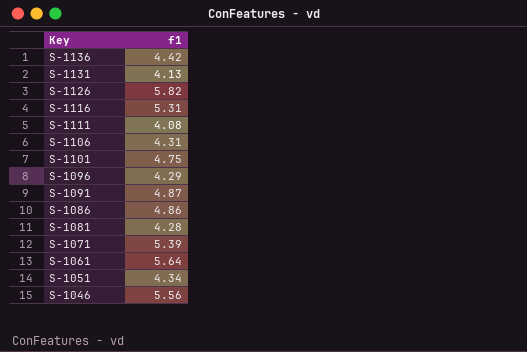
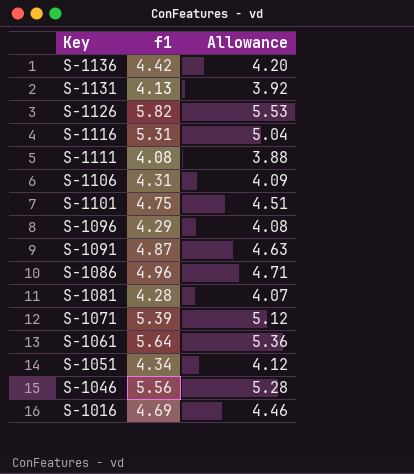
column Allowance | formula: none -> [f1] * 0.95
S-1086 | f1: 4.86 -> 4.96
row S-1016: none -> 4.69 | 4.46

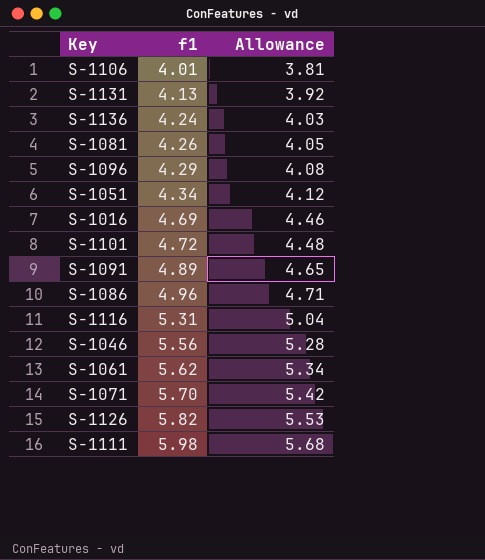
row order: Key descending -> f1 ascending
S-1106 | f1: 4.31 -> 4.01
S-1106 | Allowance: 4.09 -> 3.81
S-1136 | f1: 4.42 -> 4.24
S-1136 | Allowance: 4.20 -> 4.03
S-1081 | f1: 4.28 -> 4.26
S-1081 | Allowance: 4.07 -> 4.05
S-1101 | f1: 4.75 -> 4.72
S-1101 | Allowance: 4.51 -> 4.48
S-1091 | f1: 4.87 -> 4.89
S-1091 | Allowance: 4.63 -> 4.65
S-1061 | f1: 5.64 -> 5.62
S-1061 | Allowance: 5.36 -> 5.34
S-1071 | f1: 5.39 -> 5.70
S-1071 | Allowance: 5.12 -> 5.42
S-1111 | f1: 4.08 -> 5.98
S-1111 | Allowance: 3.88 -> 5.68

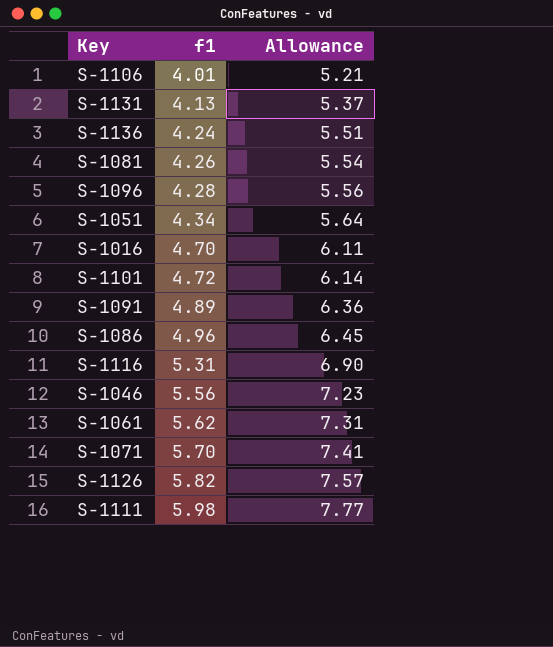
column Allowance | formula: [f1] * 0.95 -> [f1] * 1.3
S-1096 | f1: 4.29 -> 4.28
S-1016 | f1: 4.69 -> 4.70

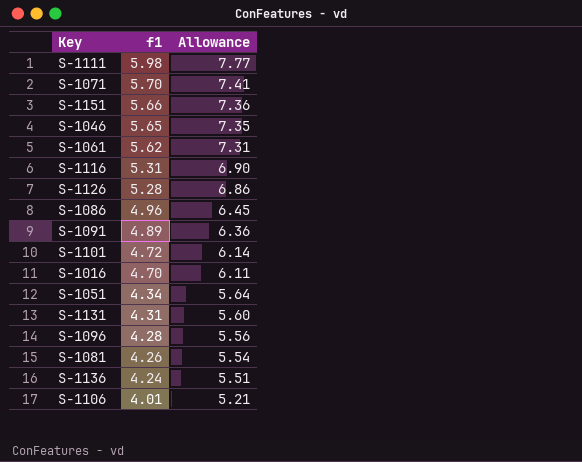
row order: f1 ascending -> f1 descending
row S-1151: none -> 5.66 | 7.36
S-1046 | f1: 5.56 -> 5.65
S-1046 | Allowance: 7.23 -> 7.35
S-1126 | f1: 5.82 -> 5.28
S-1126 | Allowance: 7.57 -> 6.86
S-1131 | f1: 4.13 -> 4.31
S-1131 | Allowance: 5.37 -> 5.60

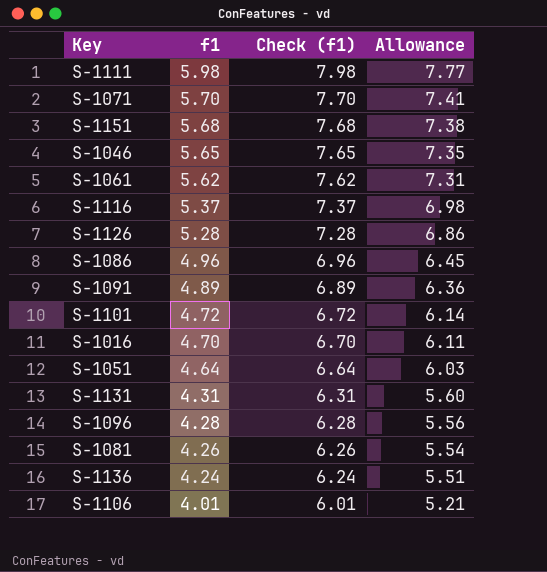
column Check (f1) | formula: none -> [f1] + 2
S-1151 | f1: 5.66 -> 5.68
S-1151 | Allowance: 7.36 -> 7.38
S-1116 | f1: 5.31 -> 5.37
S-1116 | Allowance: 6.90 -> 6.98
S-1051 | f1: 4.34 -> 4.64
S-1051 | Allowance: 5.64 -> 6.03

